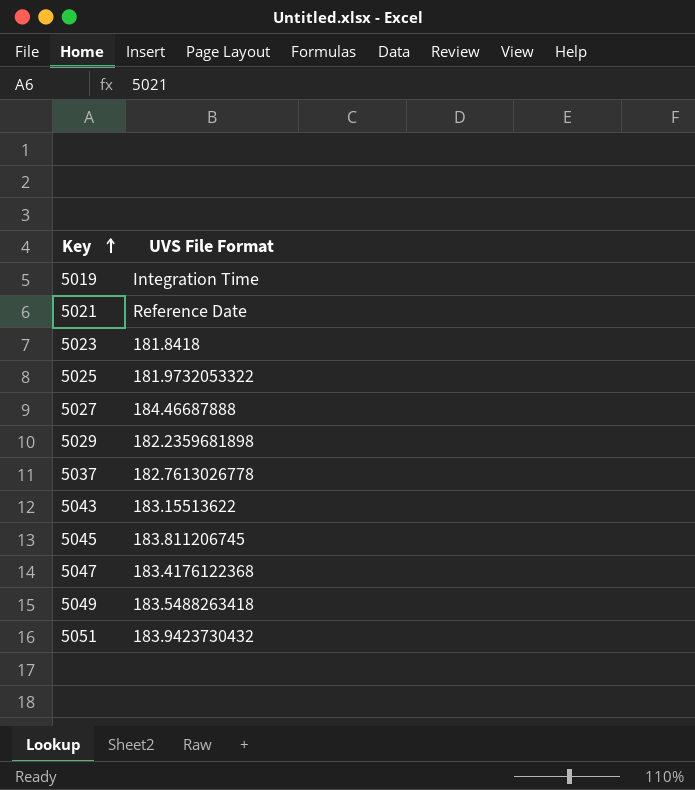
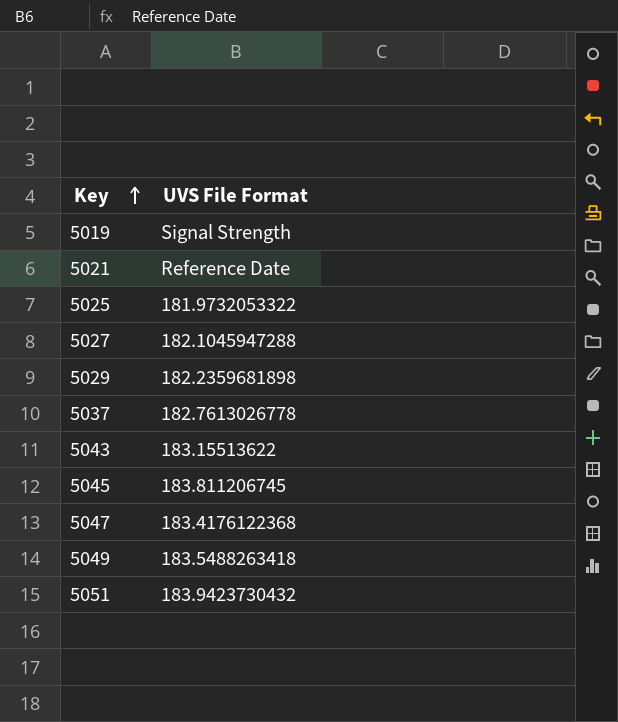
row 5023: 181.8418 -> none
5019 | UVS File Format: Integration Time -> Signal Strength
5027 | UVS File Format: 184.46687888 -> 182.1045947288

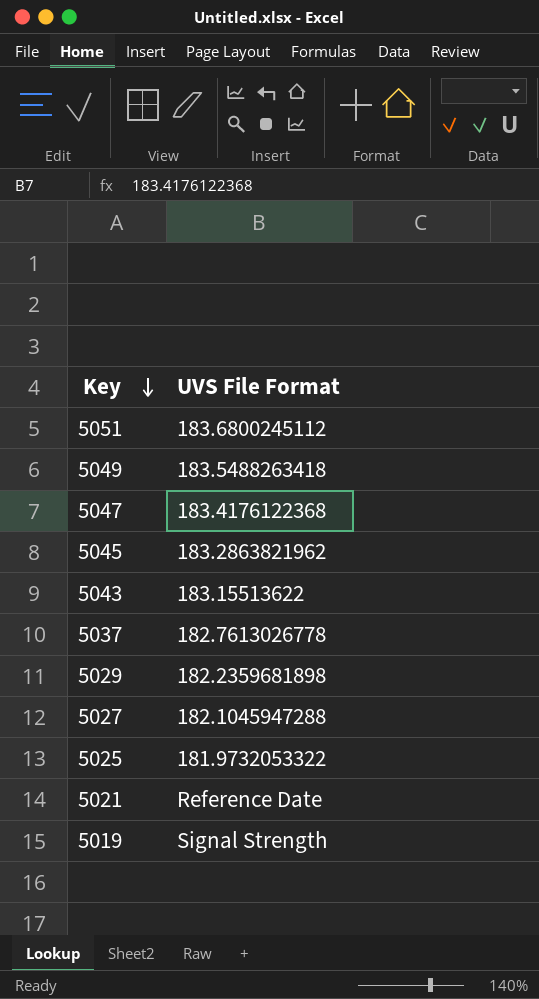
row order: Key ascending -> Key descending
5051 | UVS File Format: 183.9423730432 -> 183.6800245112
5045 | UVS File Format: 183.811206745 -> 183.2863821962

